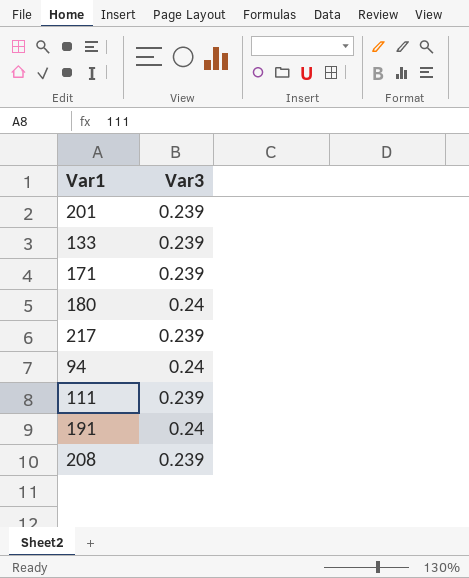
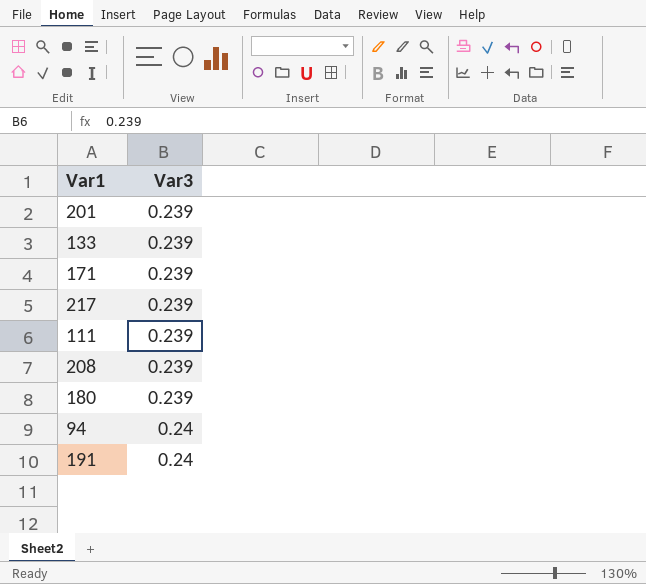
row order: none -> Var3 ascending
180 | Var3: 0.24 -> 0.239

